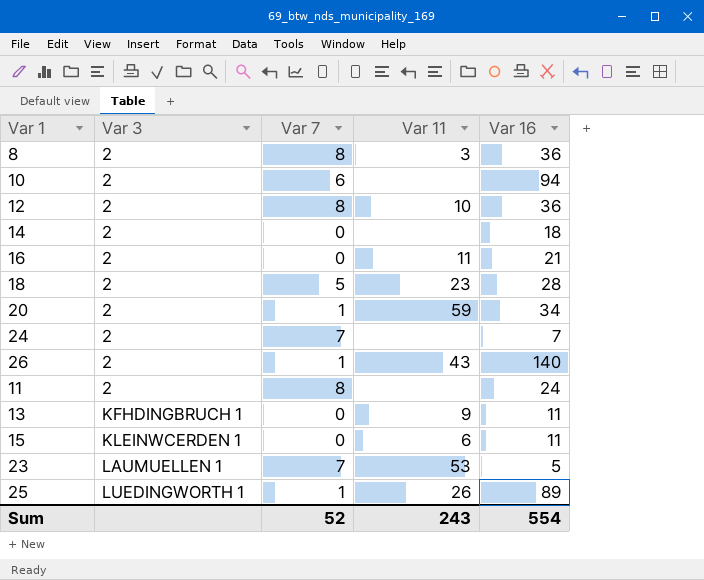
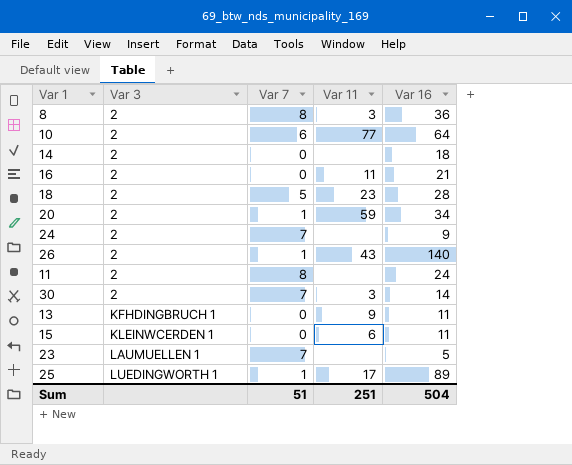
row 12: 2 | 8 | 10 | 36 -> none
10 | Var 11: none -> 77
10 | Var 16: 94 -> 64
24 | Var 16: 7 -> 9
row 30: none -> 2 | 7 | 3 | 14
23 | Var 11: 53 -> none
25 | Var 11: 26 -> 17
Sum | Var 7: 52 -> 51
Sum | Var 11: 243 -> 251
Sum | Var 16: 554 -> 504

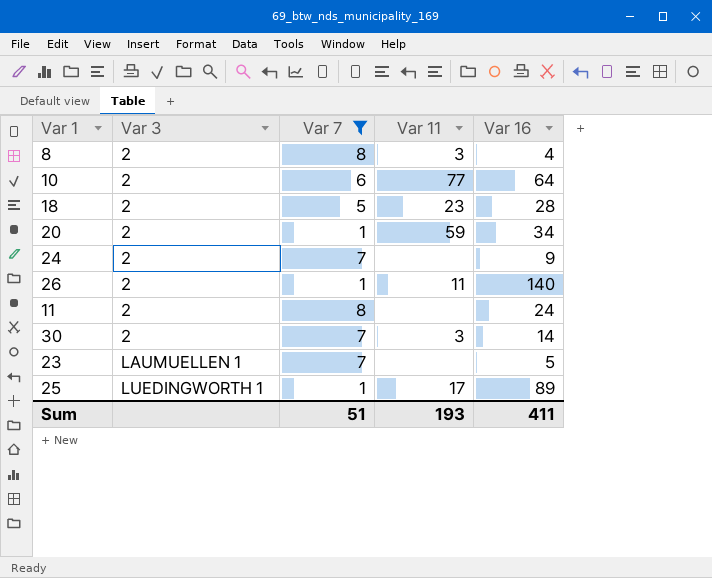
filter: none -> Var 7 != 0
8 | Var 16: 36 -> 4
26 | Var 11: 43 -> 11
Sum | Var 11: 251 -> 193
Sum | Var 16: 504 -> 411

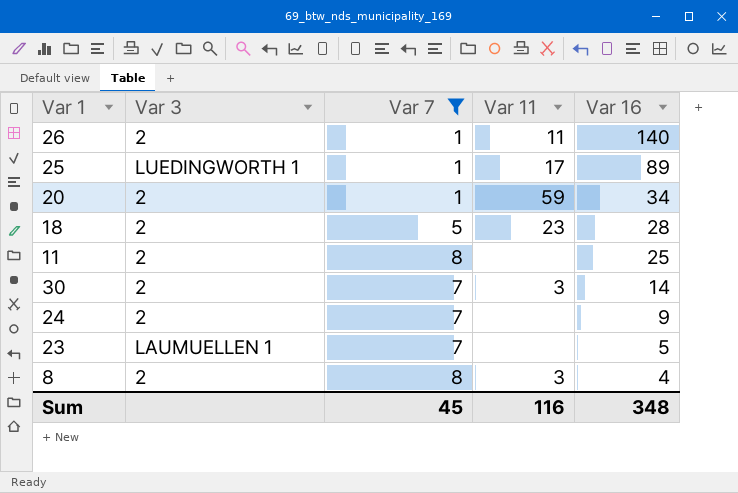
row order: Var 3 ascending -> Var 16 descending
row 10: 2 | 6 | 77 | 64 -> none
11 | Var 16: 24 -> 25
Sum | Var 7: 51 -> 45
Sum | Var 11: 193 -> 116
Sum | Var 16: 411 -> 348

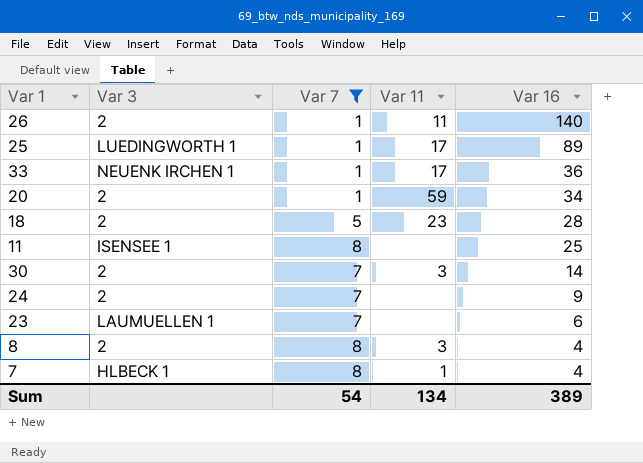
row 33: none -> NEUENK IRCHEN 1 | 1 | 17 | 36
11 | Var 3: 2 -> ISENSEE 1
23 | Var 16: 5 -> 6
row 7: none -> HLBECK 1 | 8 | 1 | 4
Sum | Var 7: 45 -> 54
Sum | Var 11: 116 -> 134
Sum | Var 16: 348 -> 389

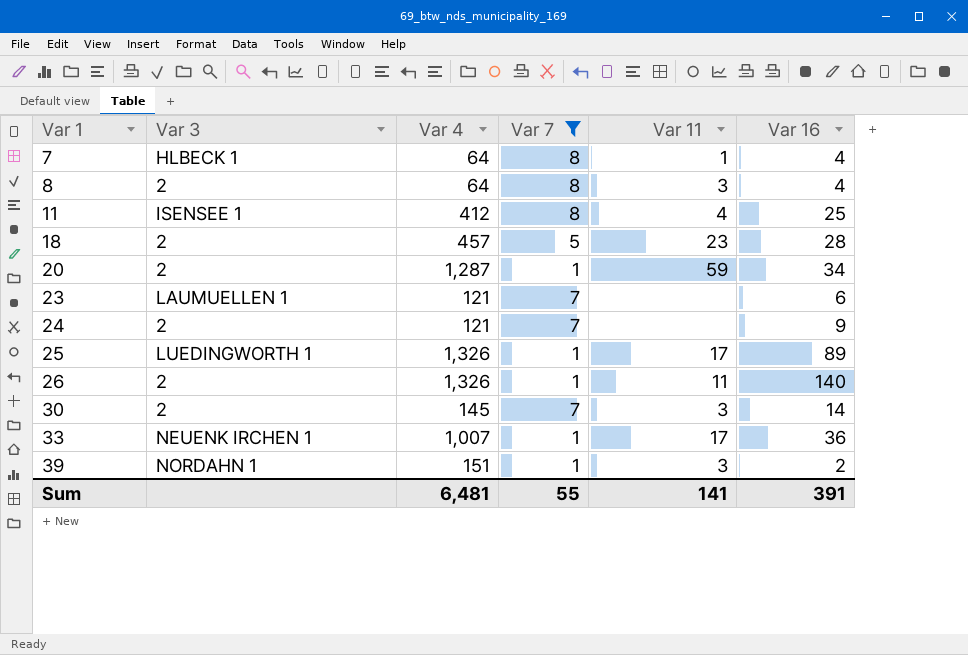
row order: Var 16 descending -> Var 1 ascending
column Var 4 | position: none -> 3
11 | Var 11: none -> 4
row 39: none -> NORDAHN 1 | 151 | 1 | 3 | 2
Sum | Var 7: 54 -> 55
Sum | Var 11: 134 -> 141
Sum | Var 16: 389 -> 391

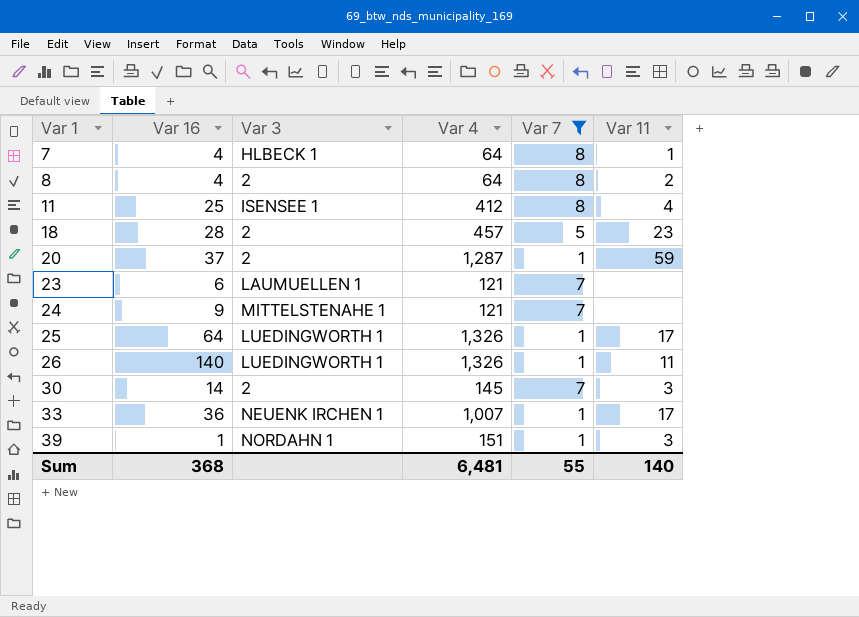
column Var 16 | position: 6 -> 2
8 | Var 11: 3 -> 2
20 | Var 16: 34 -> 37
24 | Var 3: 2 -> MITTELSTENAHE 1
25 | Var 16: 89 -> 64
26 | Var 3: 2 -> LUEDINGWORTH 1
39 | Var 16: 2 -> 1
Sum | Var 16: 391 -> 368
Sum | Var 11: 141 -> 140

